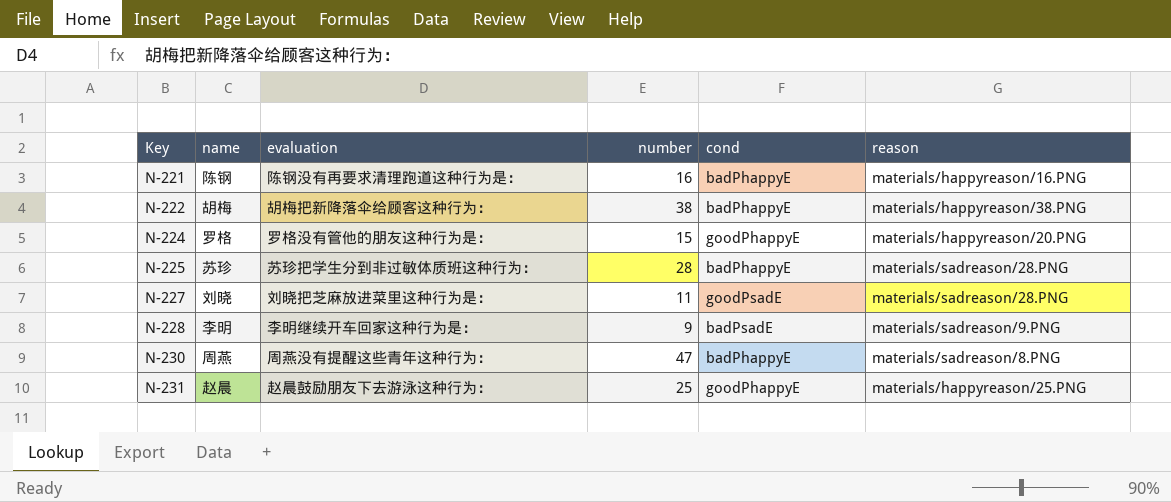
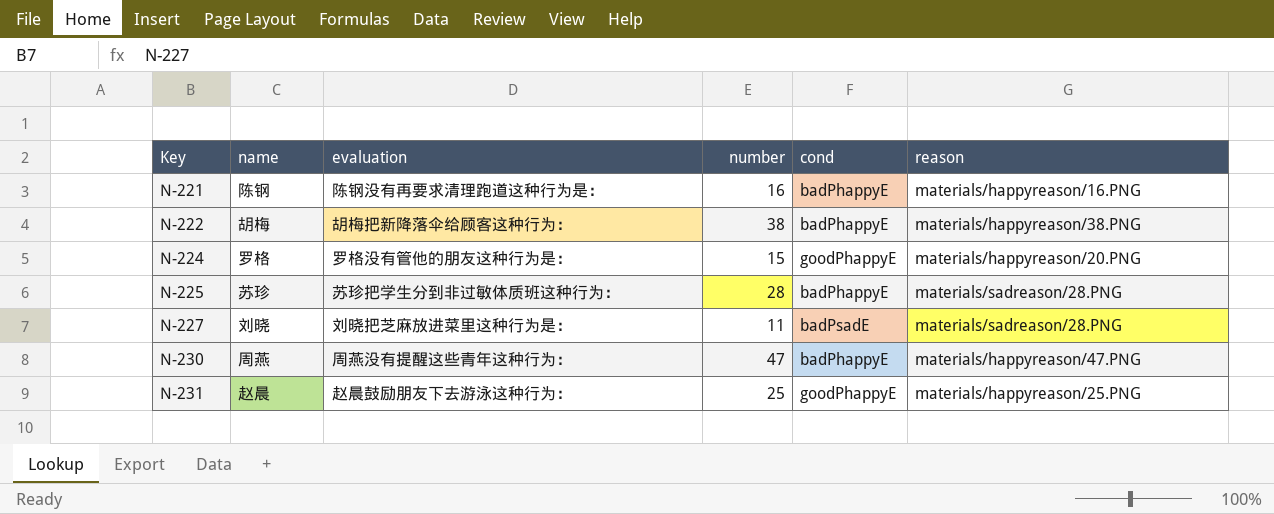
row N-228: 李明 | 李明继续开车回家这种行为是： | 9 | badPsadE | materials/sadreason/9.PNG -> none
N-227 | cond: goodPsadE -> badPsadE
N-230 | reason: materials/sadreason/8.PNG -> materials/happyreason/47.PNG

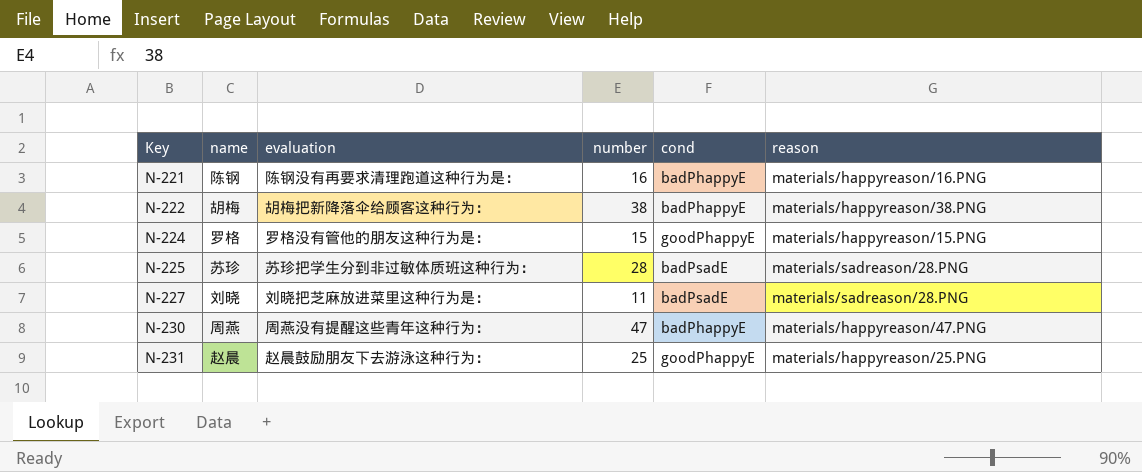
N-224 | reason: materials/happyreason/20.PNG -> materials/happyreason/15.PNG
N-225 | cond: badPhappyE -> badPsadE

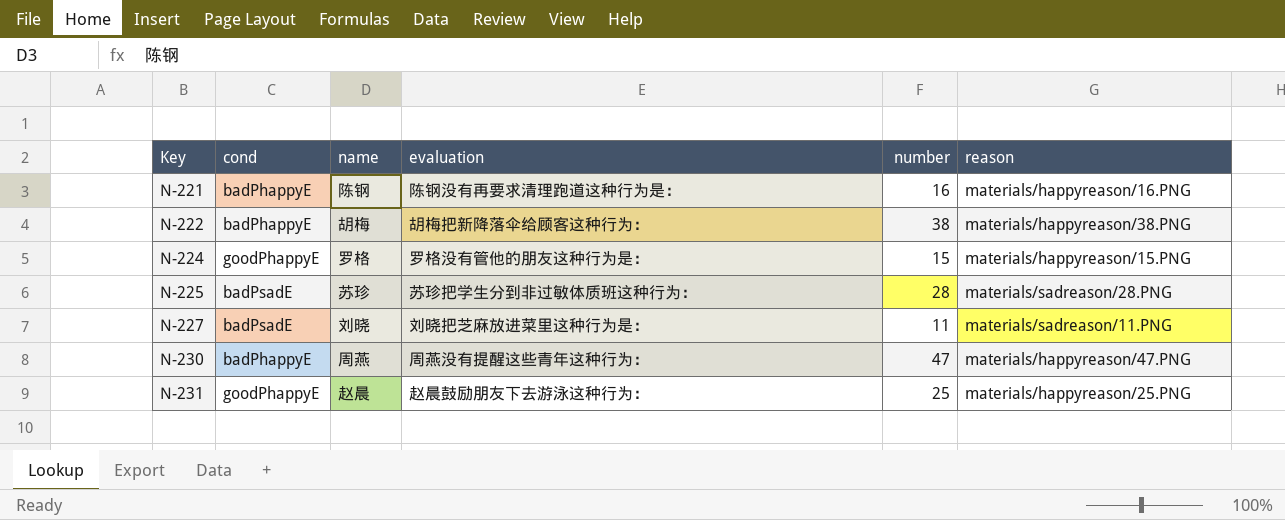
column cond | position: 5 -> 2
N-227 | reason: materials/sadreason/28.PNG -> materials/sadreason/11.PNG

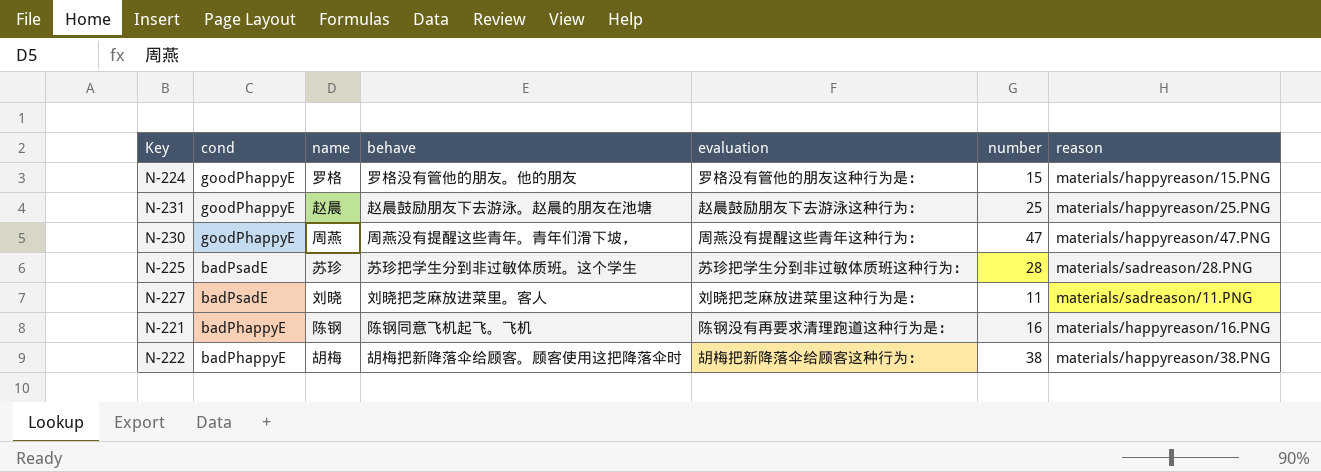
row order: Key ascending -> cond descending
column behave | position: none -> 4
N-230 | cond: badPhappyE -> goodPhappyE

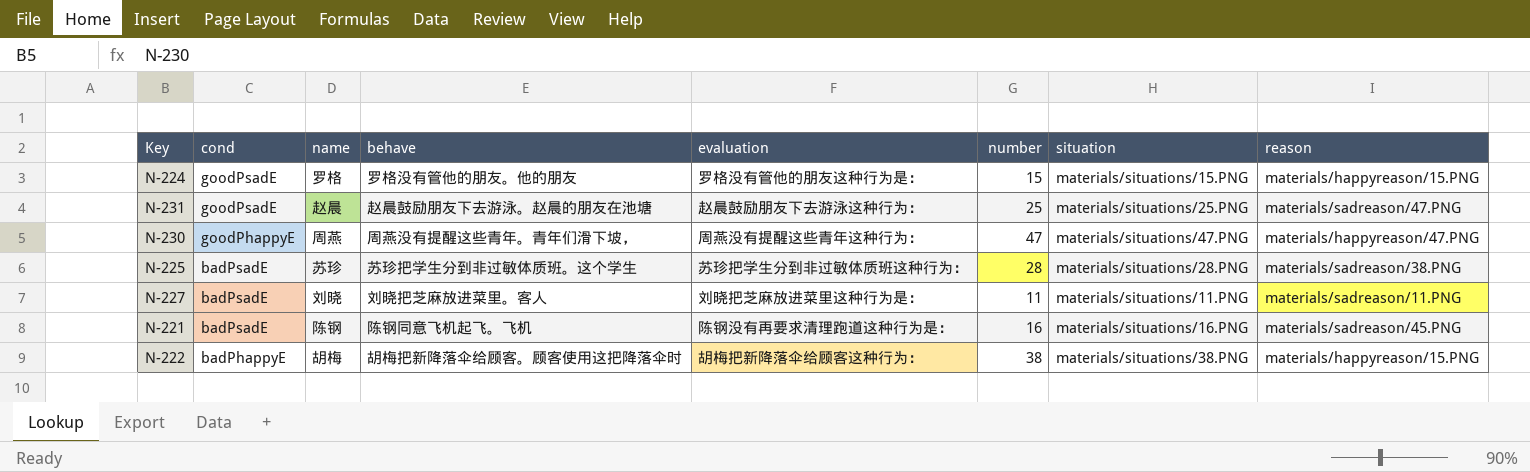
column situation | position: none -> 7
N-224 | cond: goodPhappyE -> goodPsadE
N-231 | cond: goodPhappyE -> goodPsadE
N-231 | reason: materials/happyreason/25.PNG -> materials/sadreason/47.PNG
N-225 | reason: materials/sadreason/28.PNG -> materials/sadreason/38.PNG
N-221 | cond: badPhappyE -> badPsadE
N-221 | reason: materials/happyreason/16.PNG -> materials/sadreason/45.PNG
N-222 | reason: materials/happyreason/38.PNG -> materials/happyreason/15.PNG

